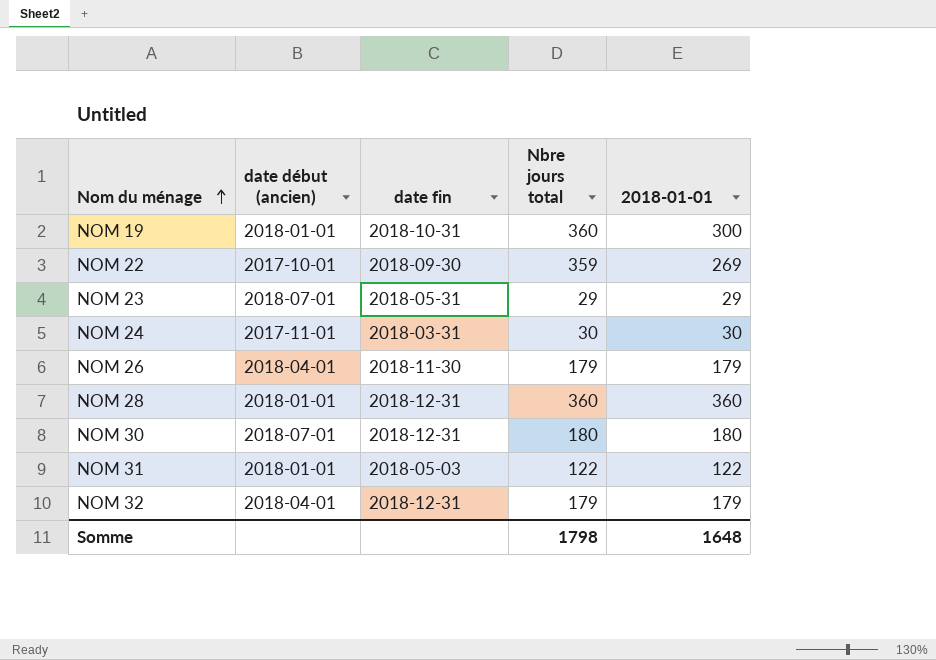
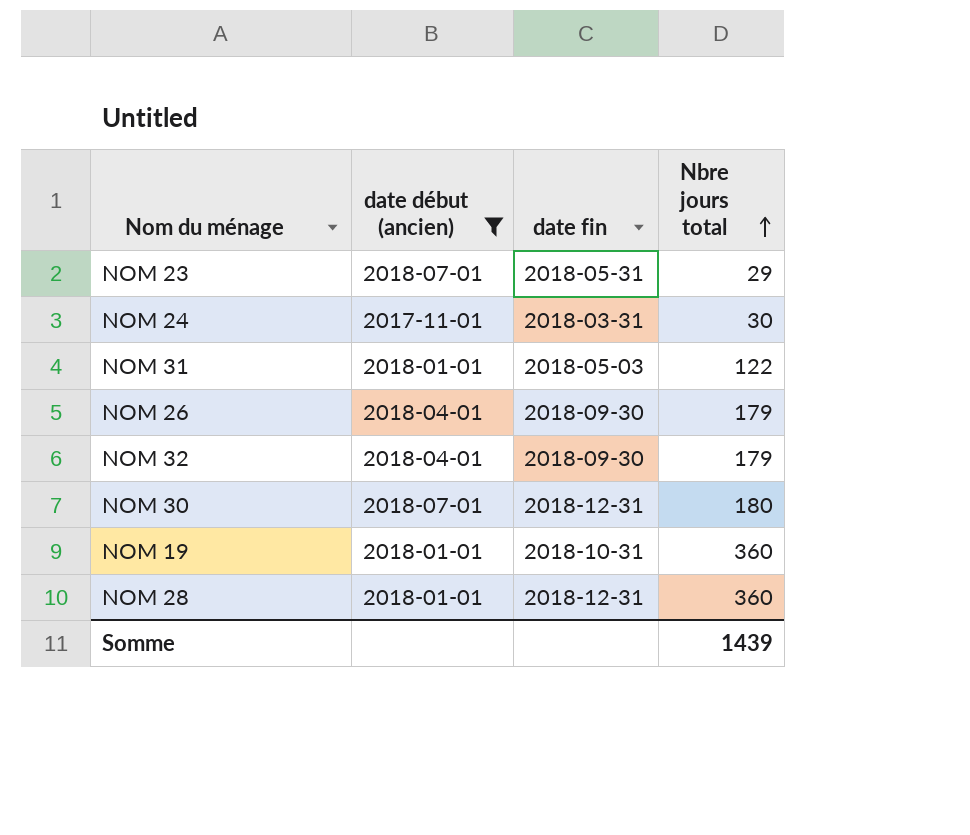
filter: none -> date début (ancien) != 2017-10-01
row order: Nom du ménage ascending -> Nbre jours total ascending
column 2018-01-01 | position: 5 -> none
NOM 26 | date fin: 2018-11-30 -> 2018-09-30
NOM 32 | date fin: 2018-12-31 -> 2018-09-30
Somme | Nbre jours total: 1798 -> 1439

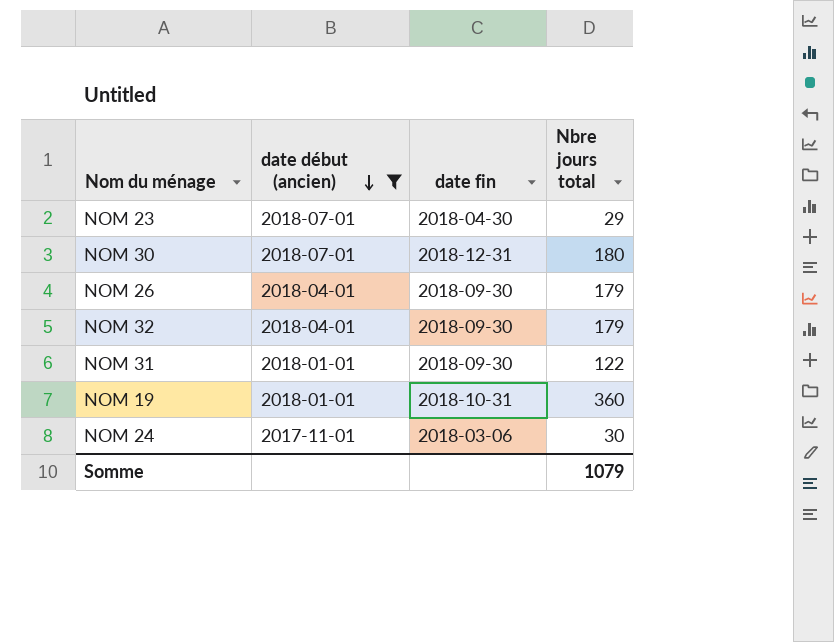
row order: Nbre jours total ascending -> date début (ancien) descending
row NOM 28: 2018-01-01 | 2018-12-31 | 360 -> none
NOM 23 | date fin: 2018-05-31 -> 2018-04-30
NOM 31 | date fin: 2018-05-03 -> 2018-09-30
NOM 24 | date fin: 2018-03-31 -> 2018-03-06
Somme | Nbre jours total: 1439 -> 1079

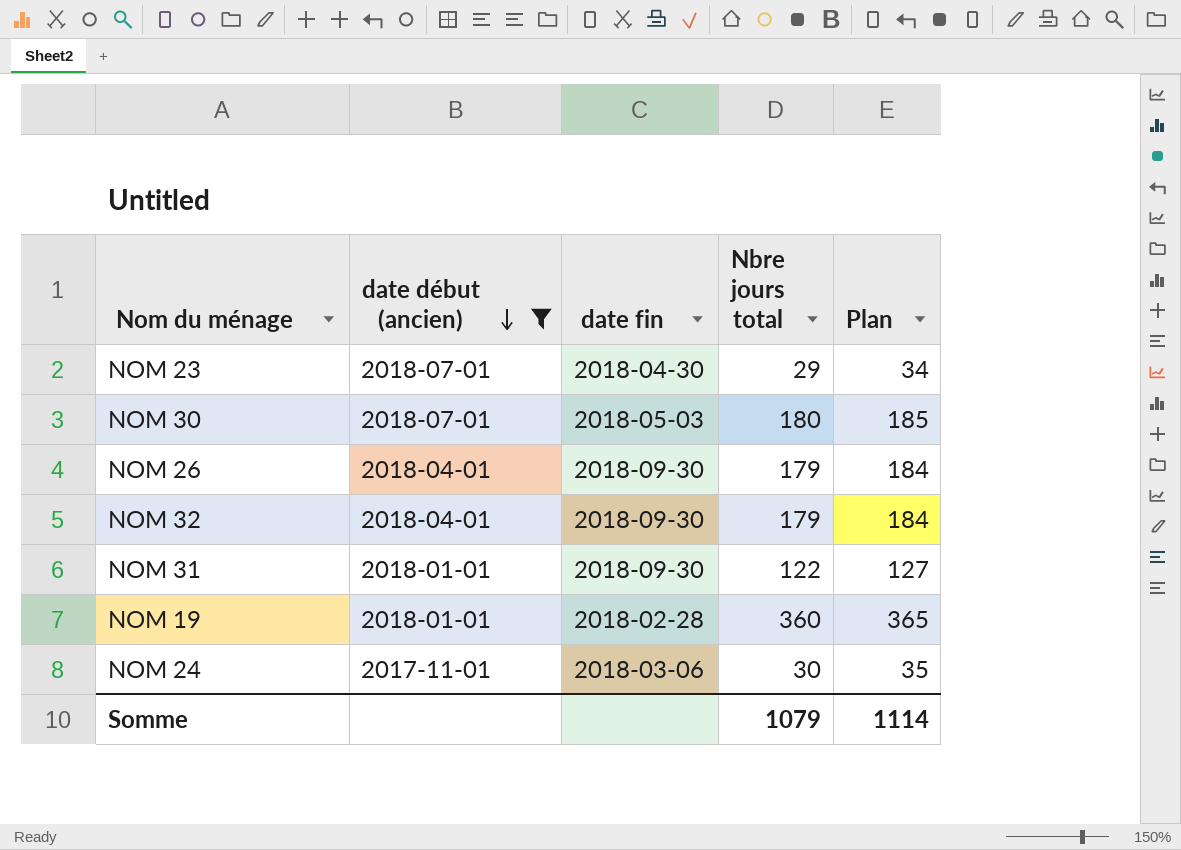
column Plan | formula: none -> [Nbre jours total] + 5
NOM 30 | date fin: 2018-12-31 -> 2018-05-03
NOM 19 | date fin: 2018-10-31 -> 2018-02-28

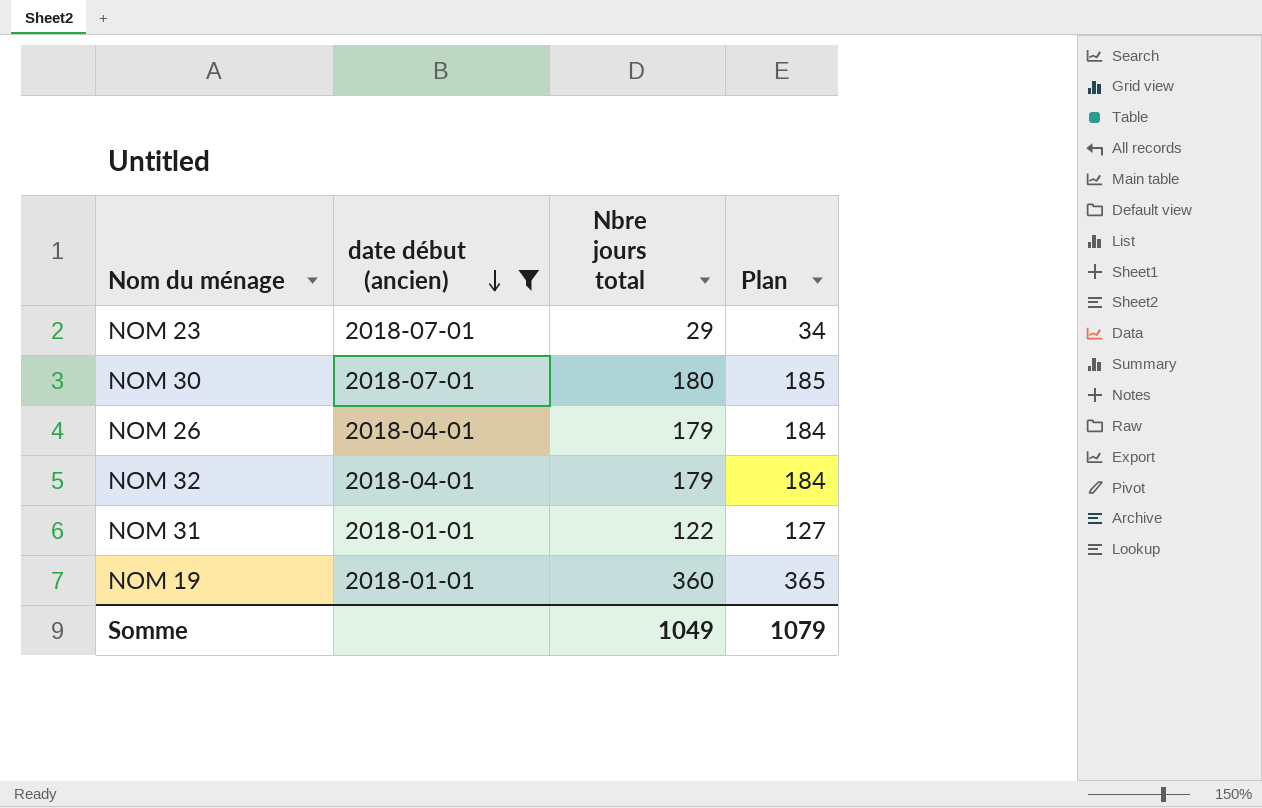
column date fin | position: 3 -> none
row NOM 24: 2017-11-01 | 2018-03-06 | 30 | 35 -> none
Somme | Nbre jours total: 1079 -> 1049
Somme | Plan: 1114 -> 1079

